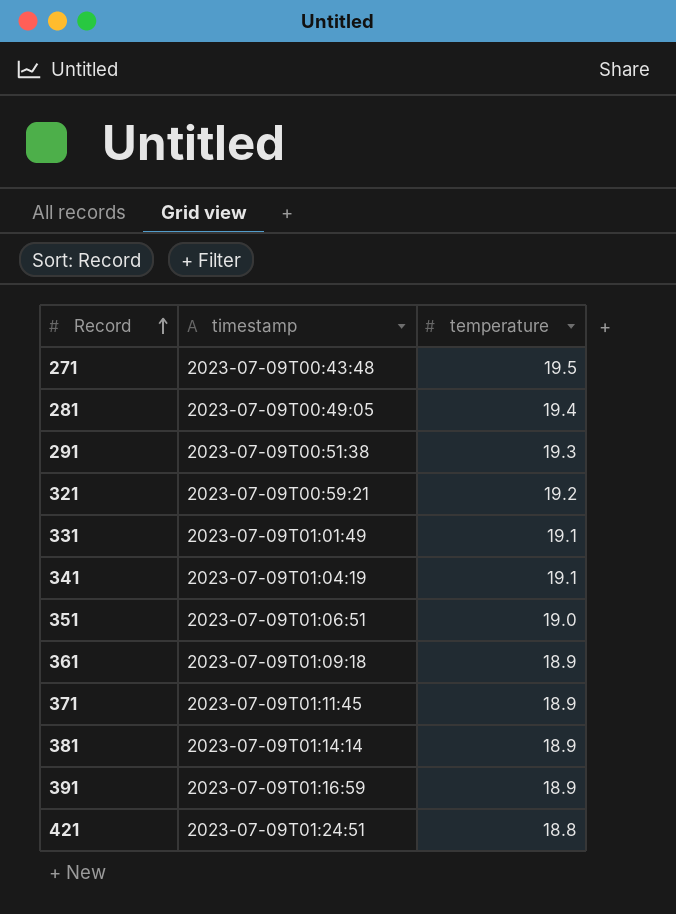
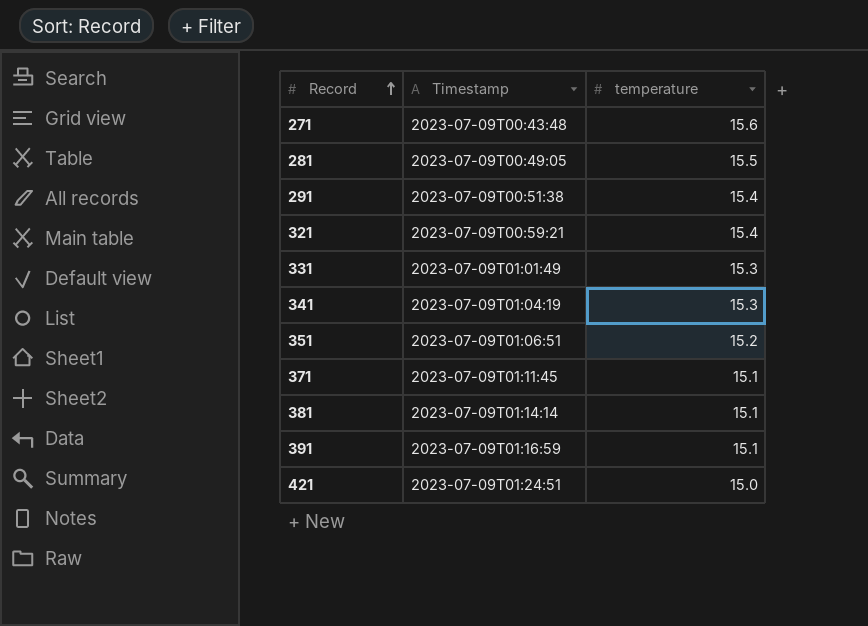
column name: timestamp -> Timestamp
row 361: 2023-07-09T01:09:18 | 18.9 -> none
271 | temperature: 19.5 -> 15.6
281 | temperature: 19.4 -> 15.5
291 | temperature: 19.3 -> 15.4
321 | temperature: 19.2 -> 15.4
331 | temperature: 19.1 -> 15.3
341 | temperature: 19.1 -> 15.3
351 | temperature: 19.0 -> 15.2
371 | temperature: 18.9 -> 15.1
381 | temperature: 18.9 -> 15.1
391 | temperature: 18.9 -> 15.1
421 | temperature: 18.8 -> 15.0

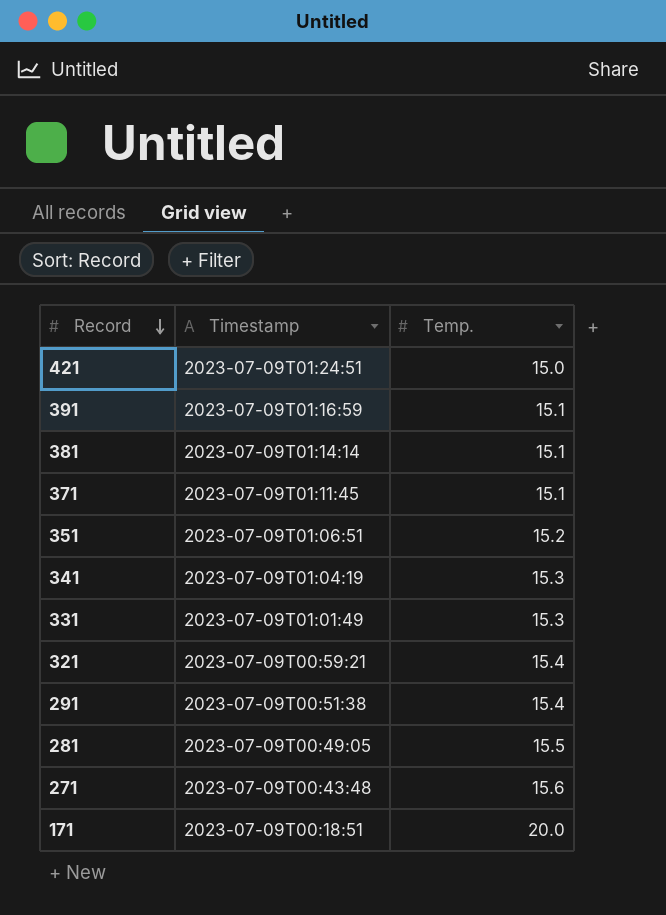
row order: Record ascending -> Record descending
column name: temperature -> Temp.
row 171: none -> 2023-07-09T00:18:51 | 20.0

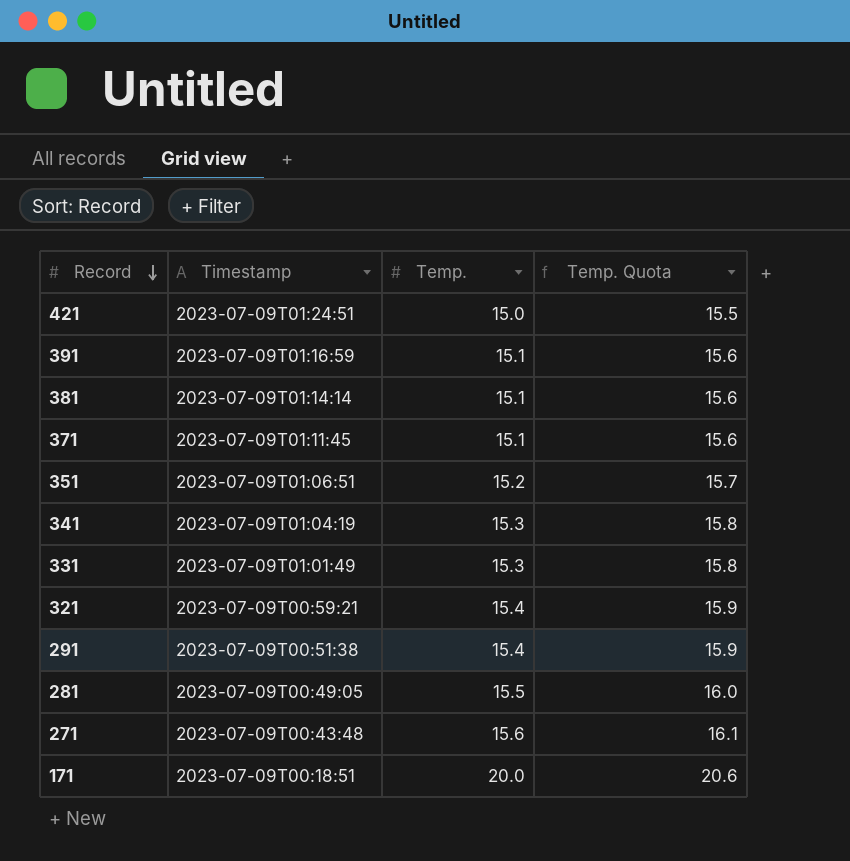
column Temp. Quota | formula: none -> [Temp.] * 1.03

